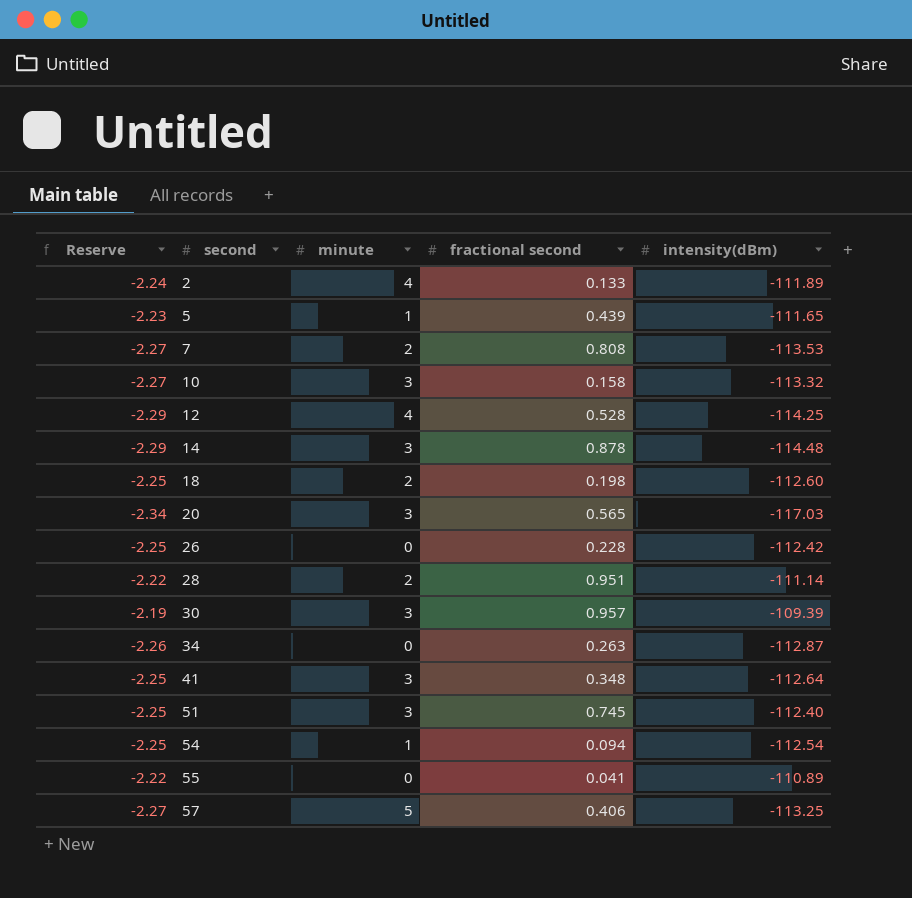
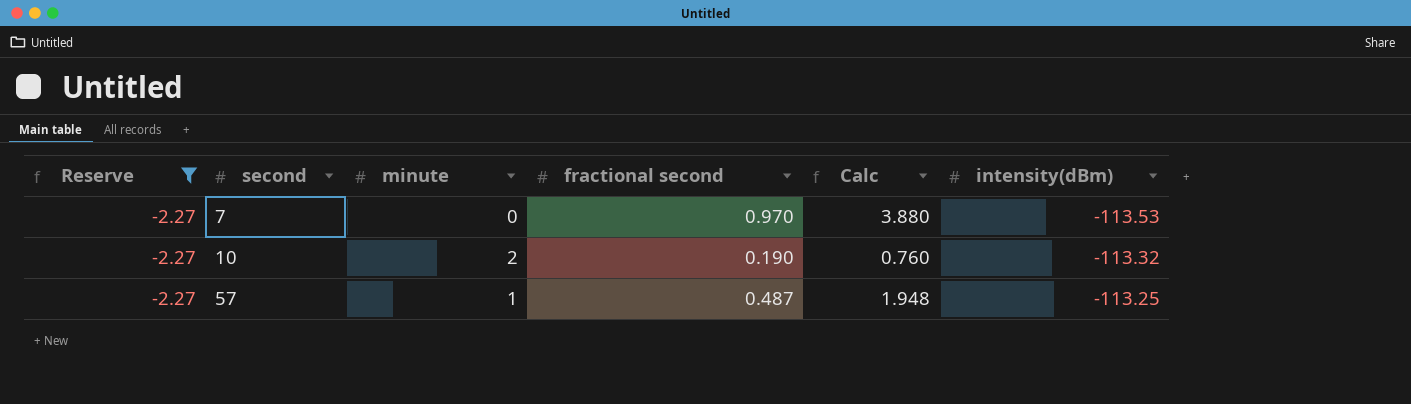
filter: none -> Reserve = -2.27
column Calc | formula: none -> [fractional second] * 4
7 | minute: 2 -> 0
7 | fractional second: 0.808 -> 0.970
10 | minute: 3 -> 2
10 | fractional second: 0.158 -> 0.190
57 | minute: 5 -> 1
57 | fractional second: 0.406 -> 0.487

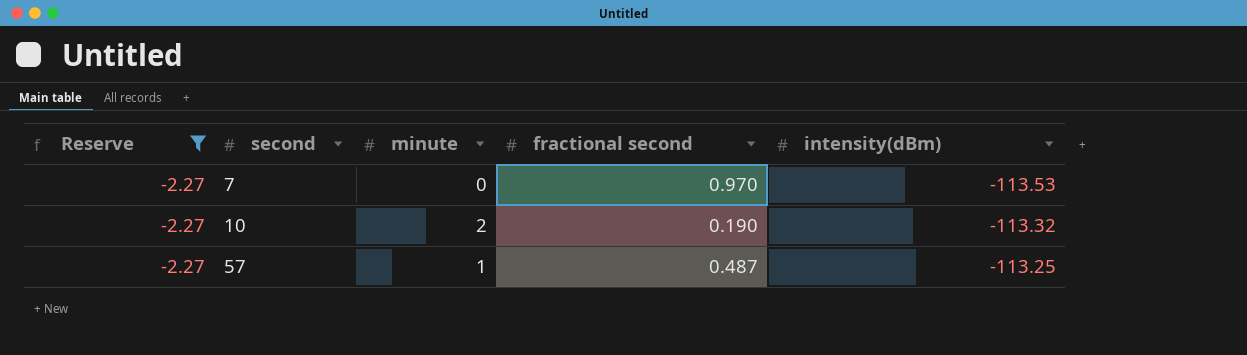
column Calc | formula: [fractional second] * 4 -> none

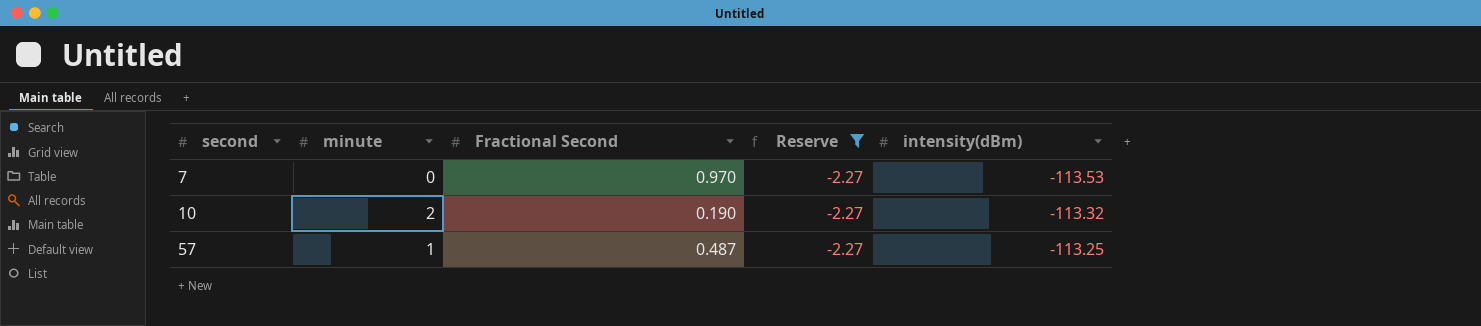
column name: fractional second -> Fractional Second
column Reserve | position: 1 -> 4

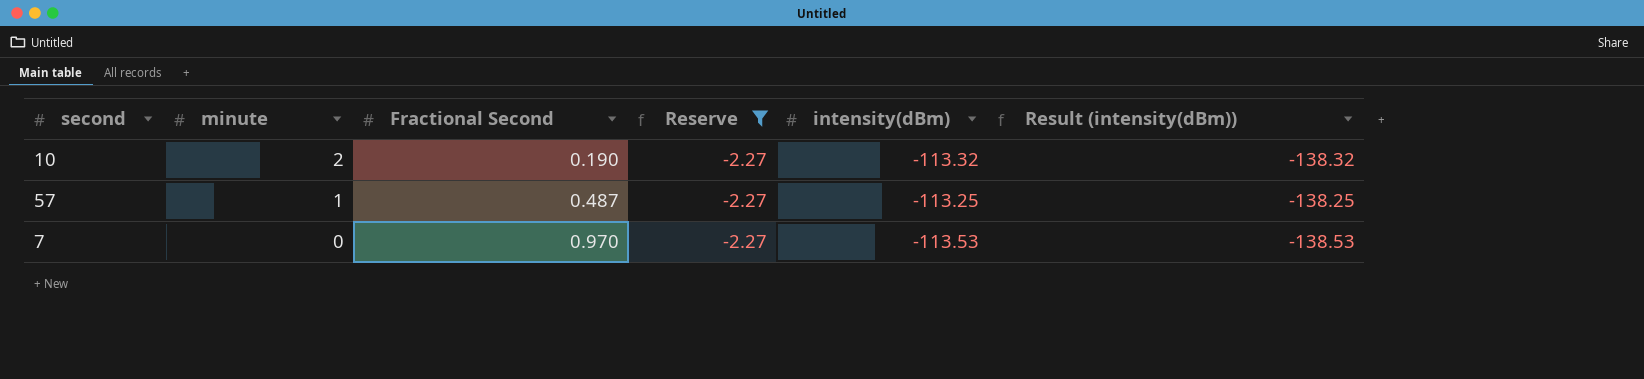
row order: second ascending -> minute descending
column Result (intensity(dBm)) | formula: none -> [intensity(dBm)] - 25

